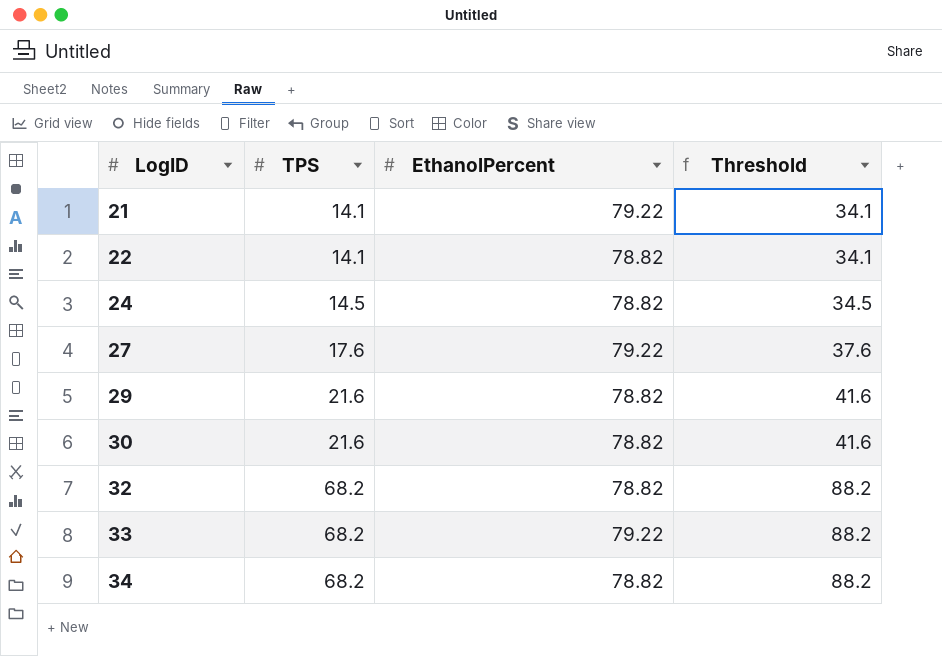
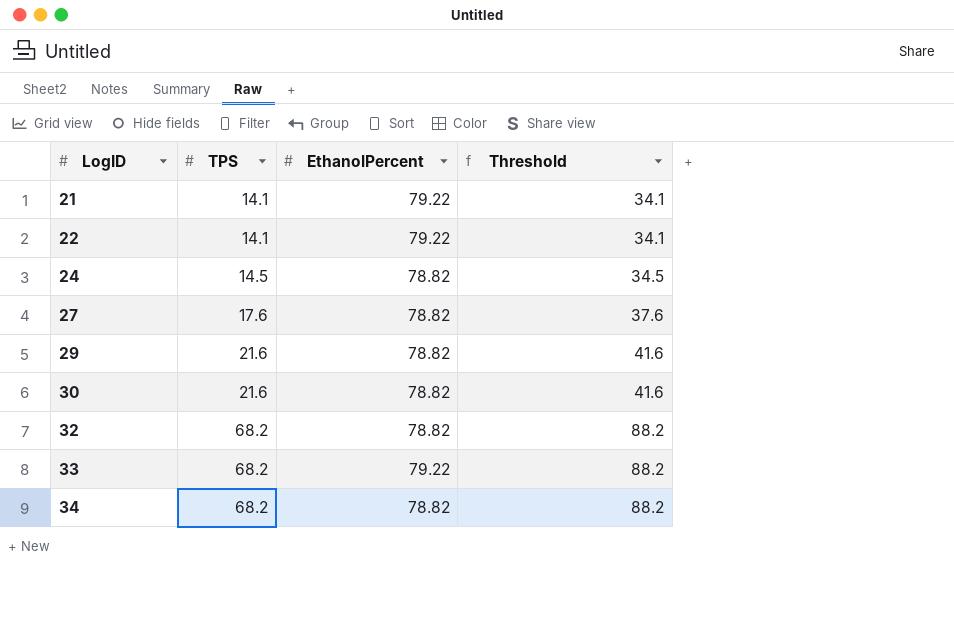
22 | EthanolPercent: 78.82 -> 79.22
27 | EthanolPercent: 79.22 -> 78.82

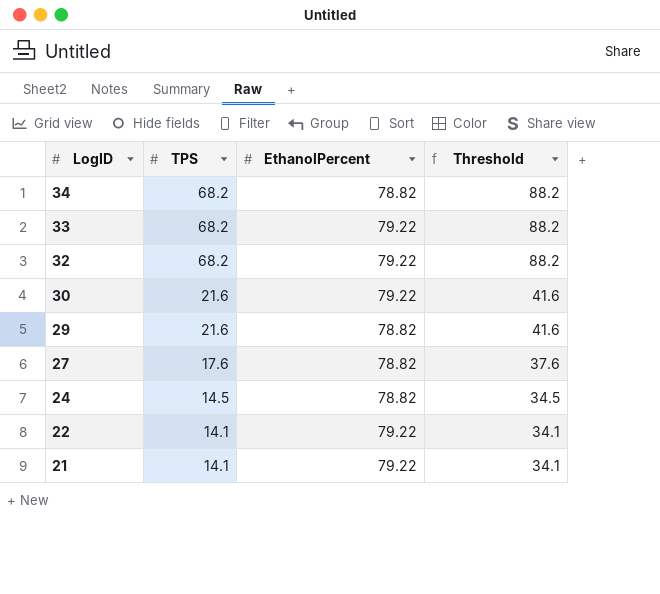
row order: LogID ascending -> LogID descending
32 | EthanolPercent: 78.82 -> 79.22
30 | EthanolPercent: 78.82 -> 79.22

